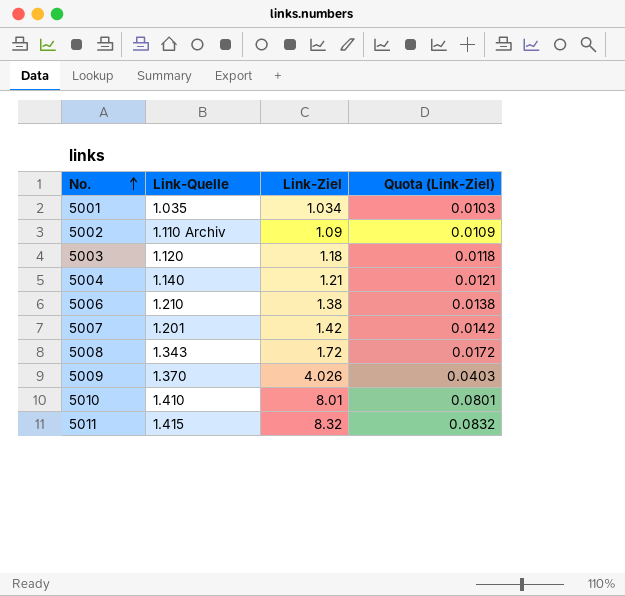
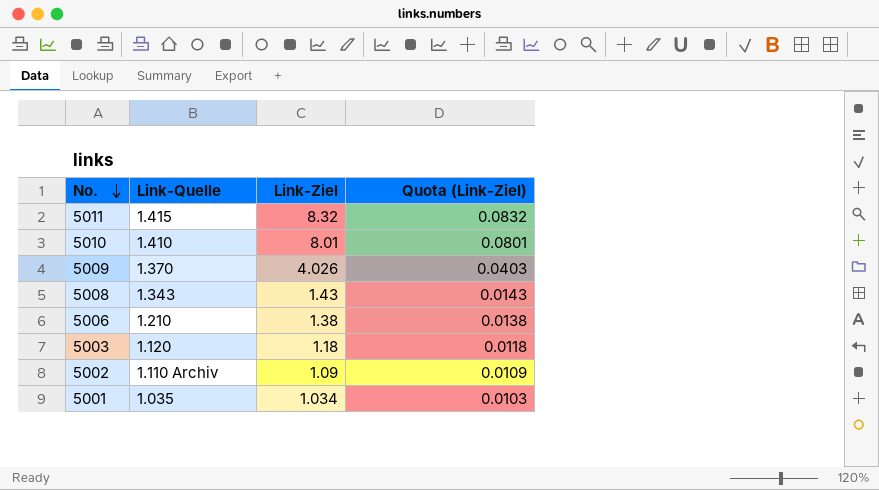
row order: No. ascending -> No. descending
row 5004: 1.140 | 1.21 | 0.0121 -> none
row 5007: 1.201 | 1.42 | 0.0142 -> none
5008 | Link-Ziel: 1.72 -> 1.43
5008 | Quota (Link-Ziel): 0.0172 -> 0.0143

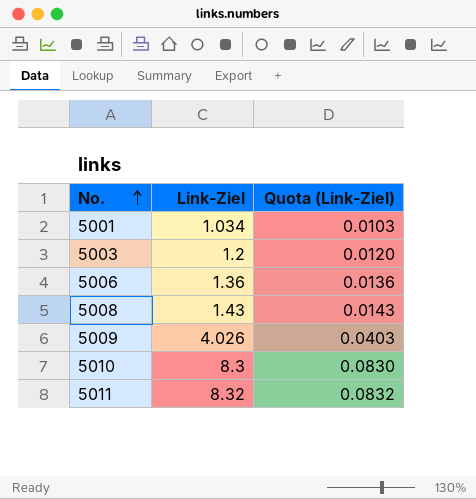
row order: No. descending -> No. ascending
column Link-Quelle | position: 2 -> none
row 5002: 1.110 Archiv | 1.09 | 0.0109 -> none
5003 | Link-Ziel: 1.18 -> 1.2
5003 | Quota (Link-Ziel): 0.0118 -> 0.0120
5006 | Link-Ziel: 1.38 -> 1.36
5006 | Quota (Link-Ziel): 0.0138 -> 0.0136
5010 | Link-Ziel: 8.01 -> 8.3
5010 | Quota (Link-Ziel): 0.0801 -> 0.0830

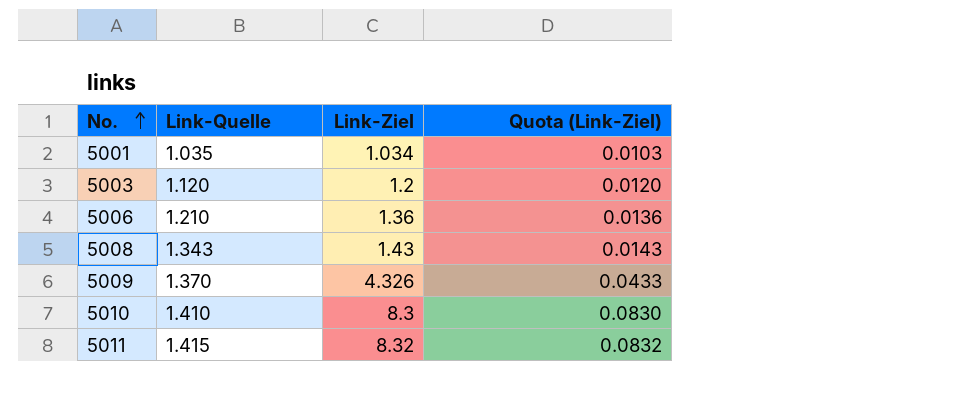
column Link-Quelle | position: none -> 2
5009 | Link-Ziel: 4.026 -> 4.326
5009 | Quota (Link-Ziel): 0.0403 -> 0.0433

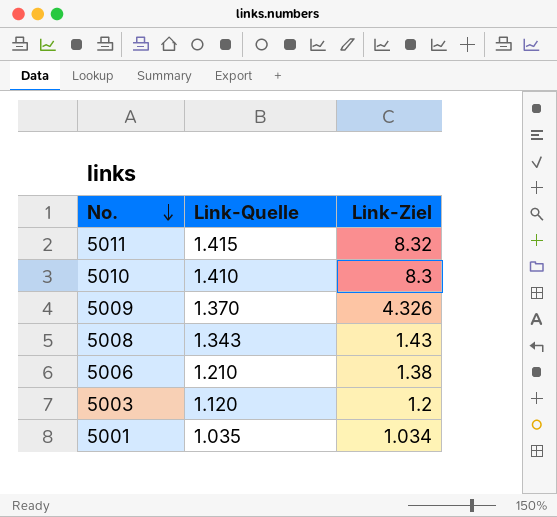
row order: No. ascending -> No. descending
column Quota (Link-Ziel) | formula: [Link-Ziel] * 0.01 -> none
5006 | Link-Ziel: 1.36 -> 1.38

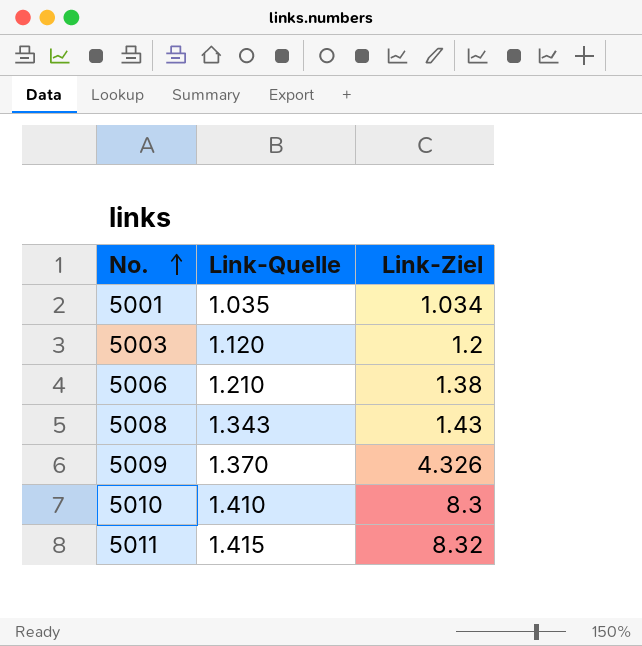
row order: No. descending -> No. ascending

